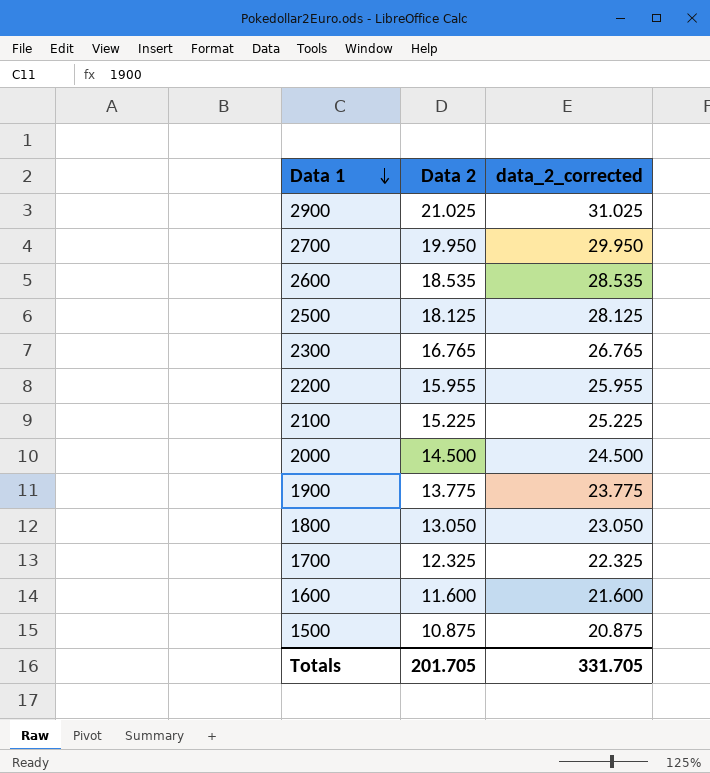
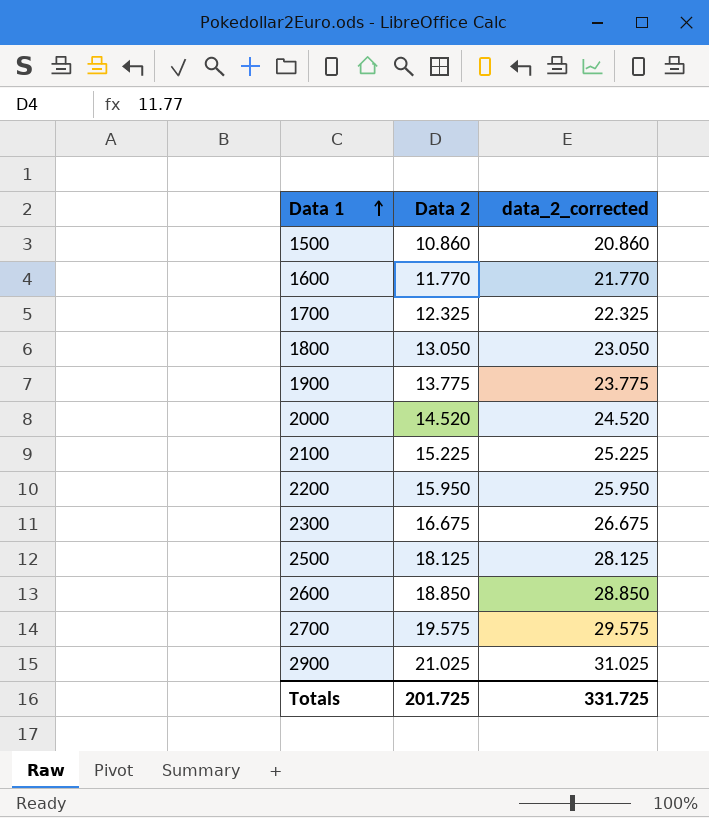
row order: Data 1 descending -> Data 1 ascending
1500 | Data 2: 10.875 -> 10.860
1500 | data_2_corrected: 20.875 -> 20.860
1600 | Data 2: 11.600 -> 11.770
1600 | data_2_corrected: 21.600 -> 21.770
2000 | Data 2: 14.500 -> 14.520
2000 | data_2_corrected: 24.500 -> 24.520
2200 | Data 2: 15.955 -> 15.950
2200 | data_2_corrected: 25.955 -> 25.950
2300 | Data 2: 16.765 -> 16.675
2300 | data_2_corrected: 26.765 -> 26.675
2600 | Data 2: 18.535 -> 18.850
2600 | data_2_corrected: 28.535 -> 28.850
2700 | Data 2: 19.950 -> 19.575
2700 | data_2_corrected: 29.950 -> 29.575
Totals | Data 2: 201.705 -> 201.725
Totals | data_2_corrected: 331.705 -> 331.725

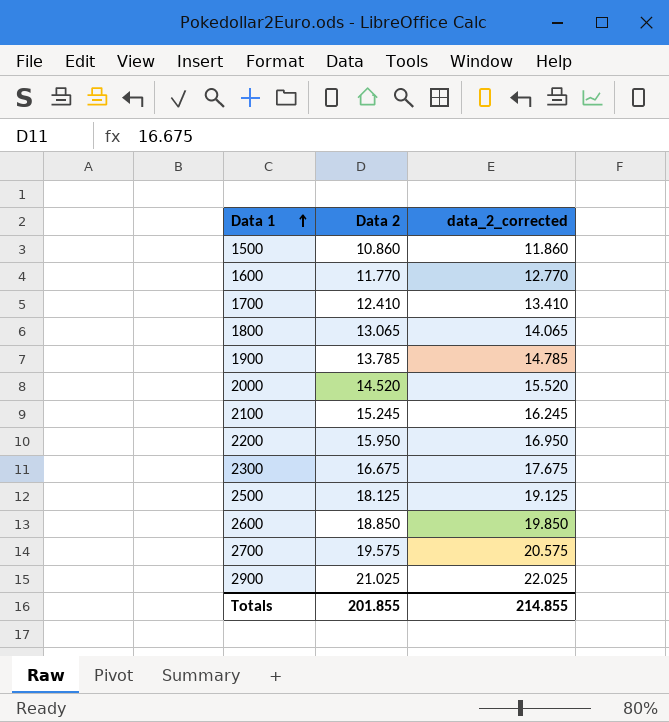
column data_2_corrected | formula: [Data 2] + 10 -> [Data 2] + 1
1700 | Data 2: 12.325 -> 12.410
1800 | Data 2: 13.050 -> 13.065
1900 | Data 2: 13.775 -> 13.785
2100 | Data 2: 15.225 -> 15.245
Totals | Data 2: 201.725 -> 201.855
Totals | data_2_corrected: 331.725 -> 214.855

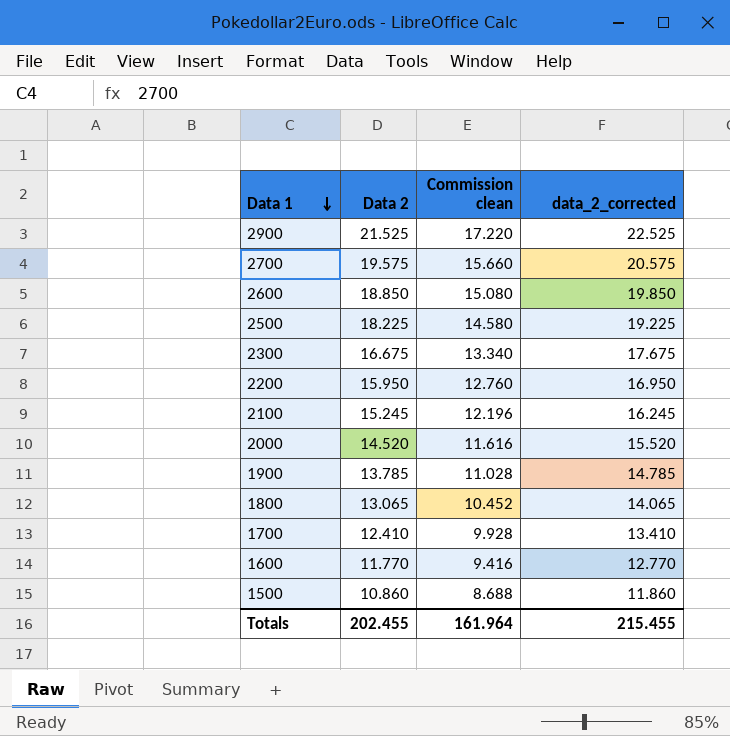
row order: Data 1 ascending -> Data 1 descending
column Commission clean | formula: none -> [Data 2] * 0.8
2900 | Data 2: 21.025 -> 21.525
2900 | data_2_corrected: 22.025 -> 22.525
2500 | Data 2: 18.125 -> 18.225
2500 | data_2_corrected: 19.125 -> 19.225
Totals | Data 2: 201.855 -> 202.455
Totals | data_2_corrected: 214.855 -> 215.455

